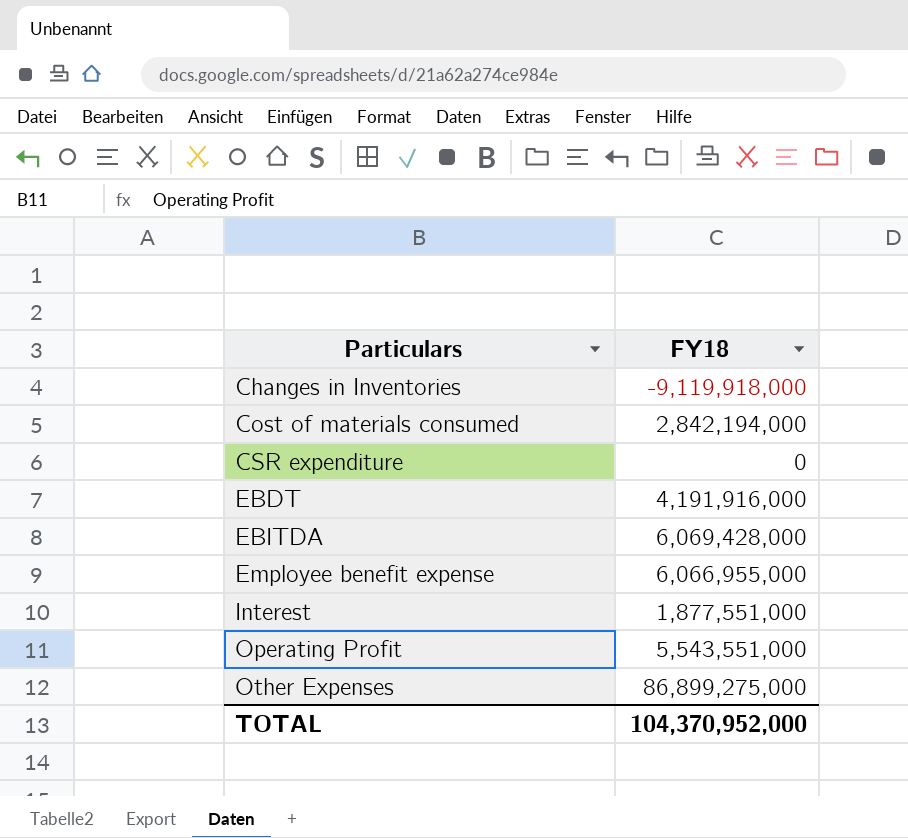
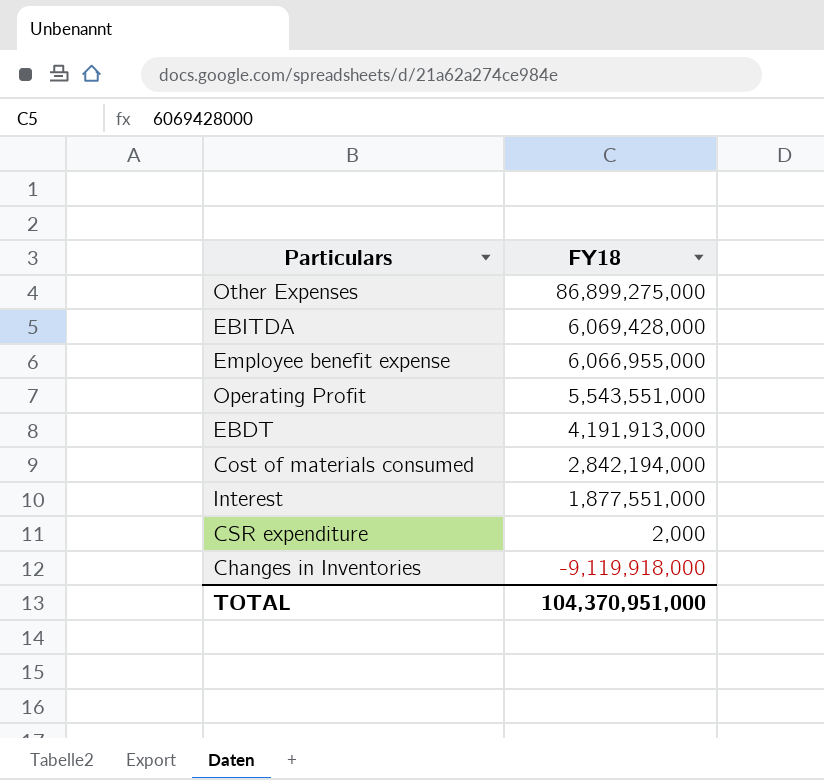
row order: Particulars ascending -> FY18 descending
EBDT | FY18: 4,191,916,000 -> 4,191,913,000
CSR expenditure | FY18: 0 -> 2,000
TOTAL | FY18: 104,370,952,000 -> 104,370,951,000

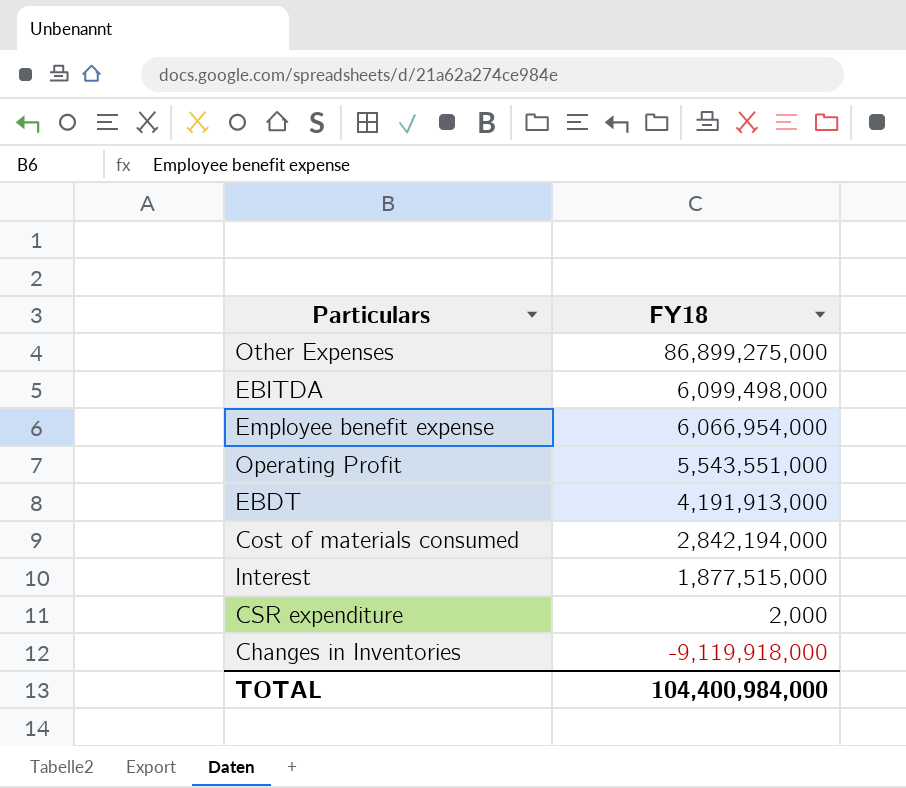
EBITDA | FY18: 6,069,428,000 -> 6,099,498,000
Employee benefit expense | FY18: 6,066,955,000 -> 6,066,954,000
Interest | FY18: 1,877,551,000 -> 1,877,515,000
TOTAL | FY18: 104,370,951,000 -> 104,400,984,000

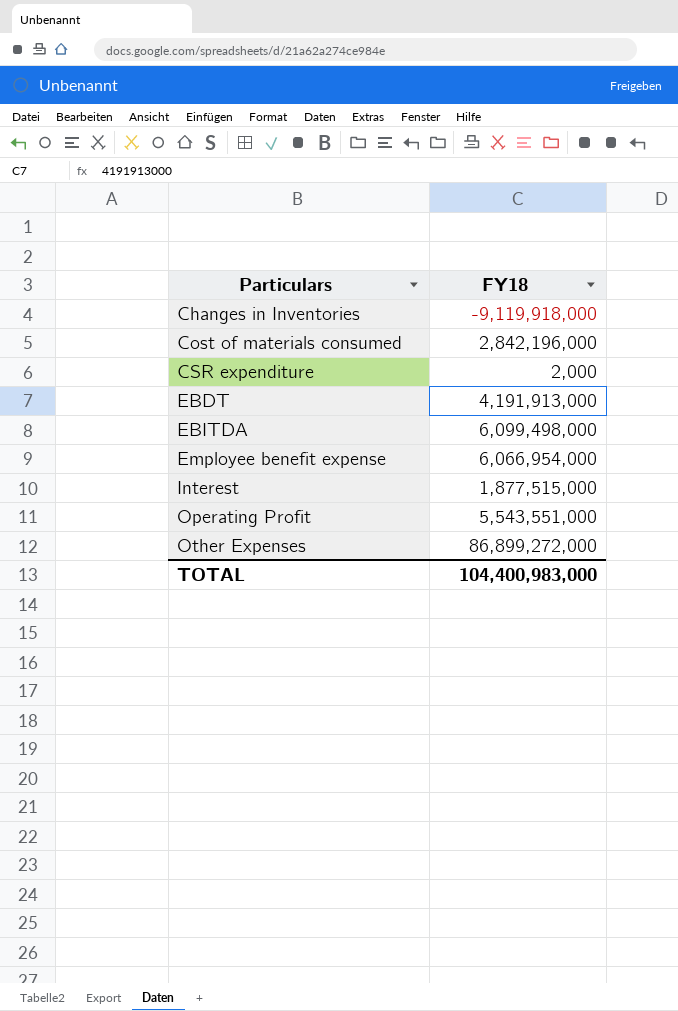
row order: FY18 descending -> Particulars ascending
Cost of materials consumed | FY18: 2,842,194,000 -> 2,842,196,000
Other Expenses | FY18: 86,899,275,000 -> 86,899,272,000
TOTAL | FY18: 104,400,984,000 -> 104,400,983,000

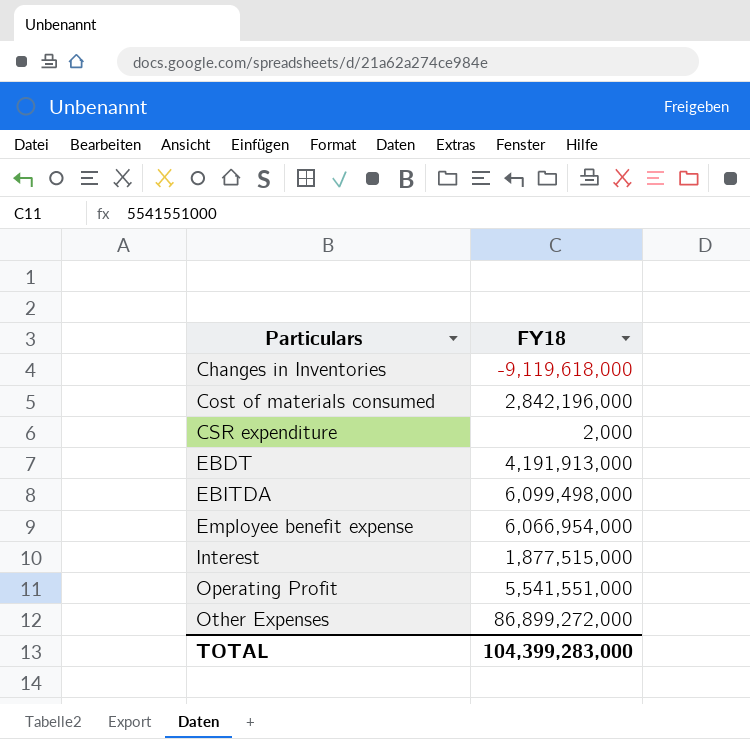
Changes in Inventories | FY18: -9,119,918,000 -> -9,119,618,000
Operating Profit | FY18: 5,543,551,000 -> 5,541,551,000
TOTAL | FY18: 104,400,983,000 -> 104,399,283,000

